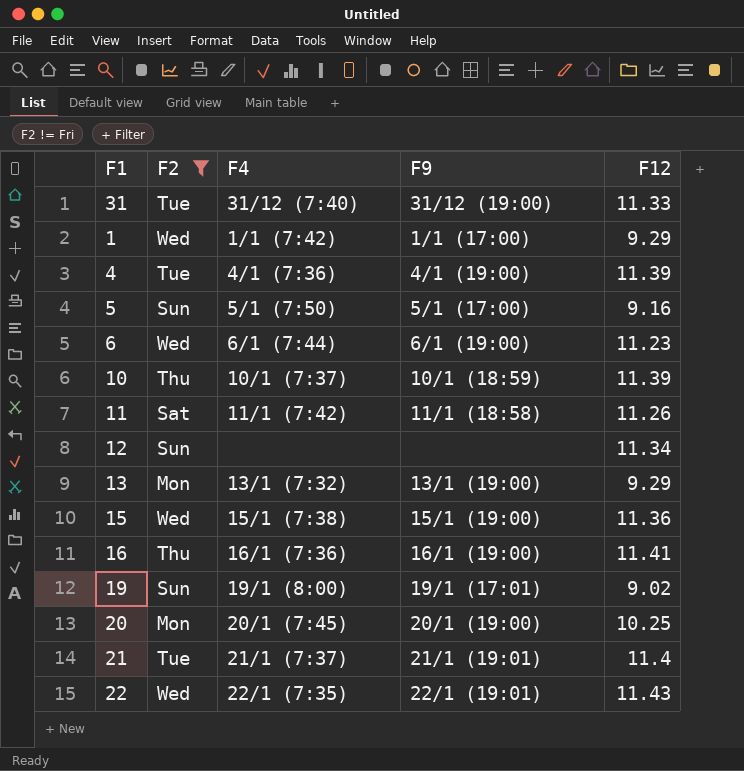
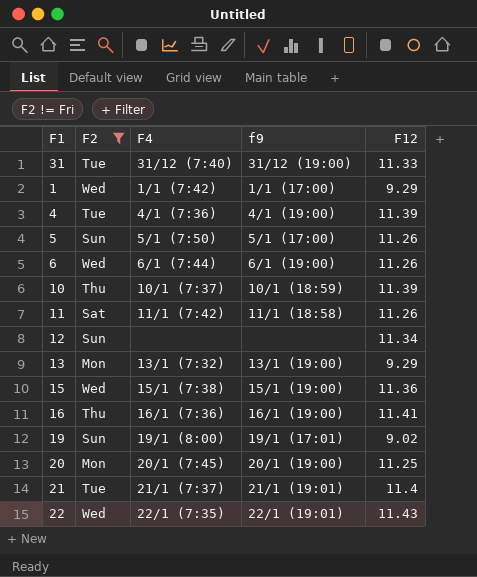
column name: F9 -> f9
5 | F12: 9.16 -> 11.26
6 | F12: 11.23 -> 11.26
20 | F12: 10.25 -> 11.25

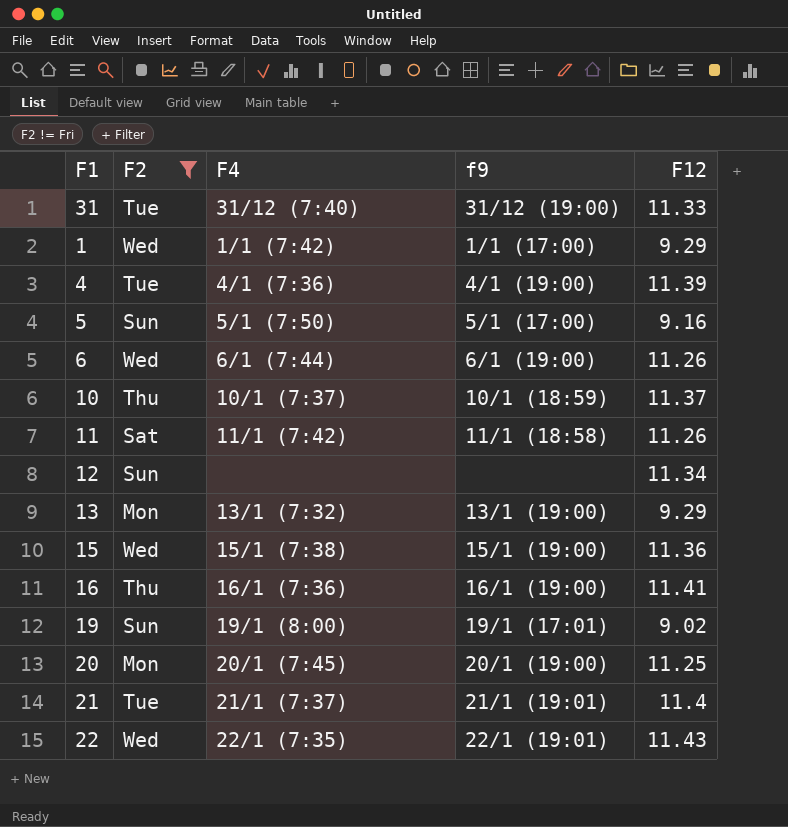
5 | F12: 11.26 -> 9.16
10 | F12: 11.39 -> 11.37

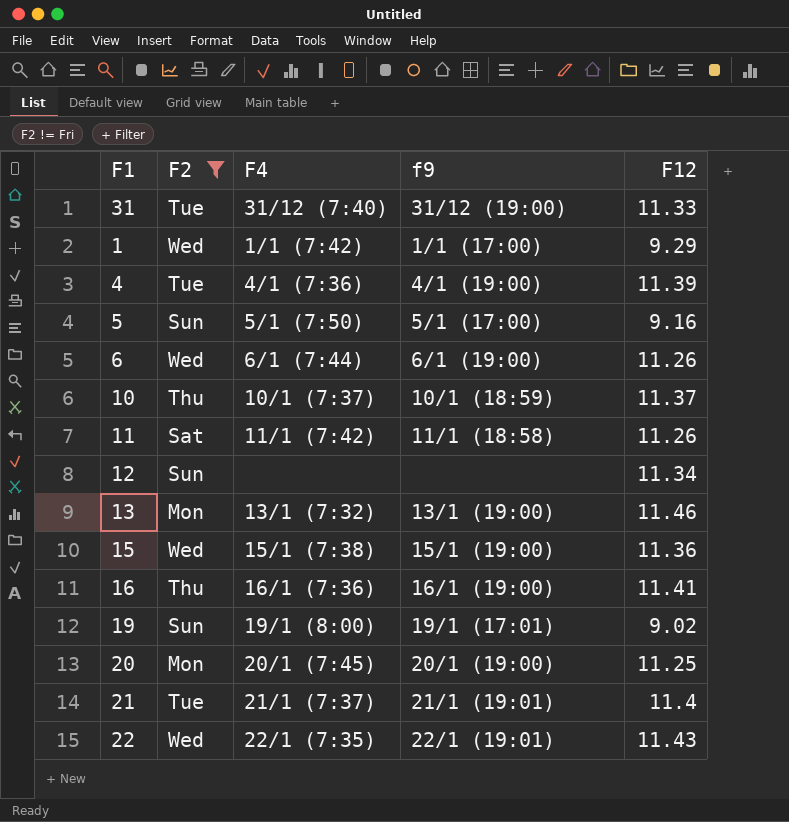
13 | F12: 9.29 -> 11.46

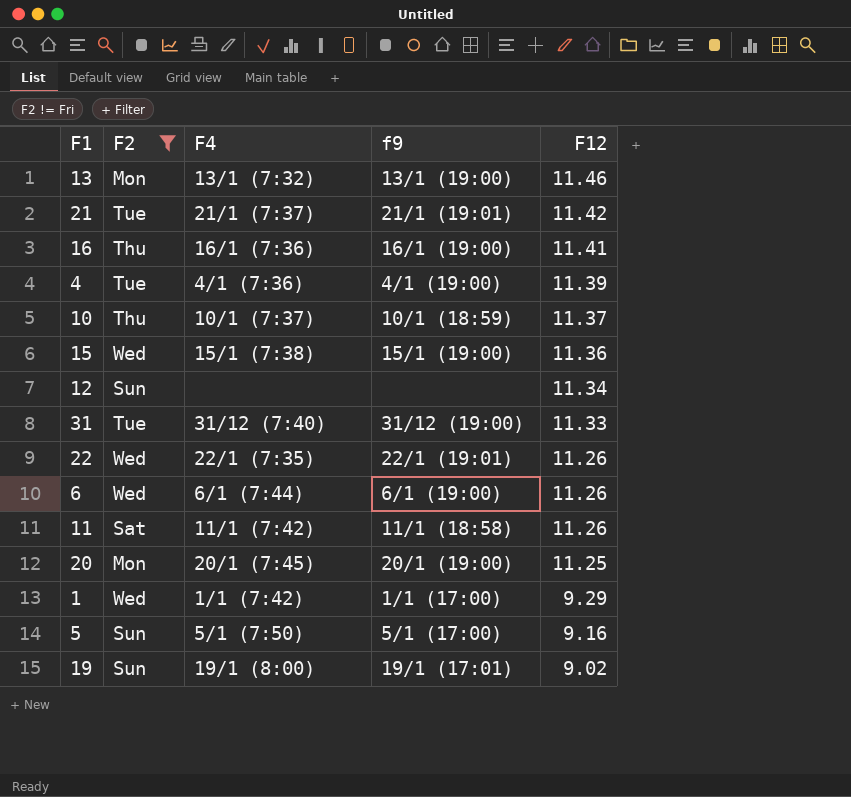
row order: none -> F12 descending
21 | F12: 11.4 -> 11.42
22 | F12: 11.43 -> 11.26

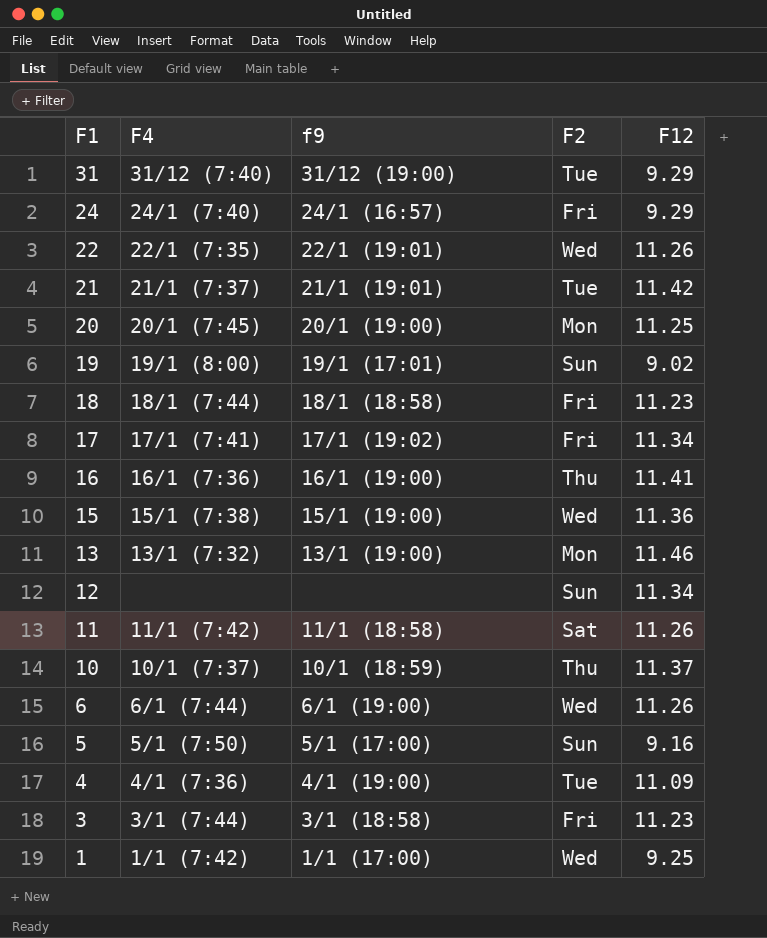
filter: F2 != Fri -> none
row order: F12 descending -> F1 descending
column F2 | position: 2 -> 4
31 | F12: 11.33 -> 9.29
4 | F12: 11.39 -> 11.09
1 | F12: 9.29 -> 9.25

